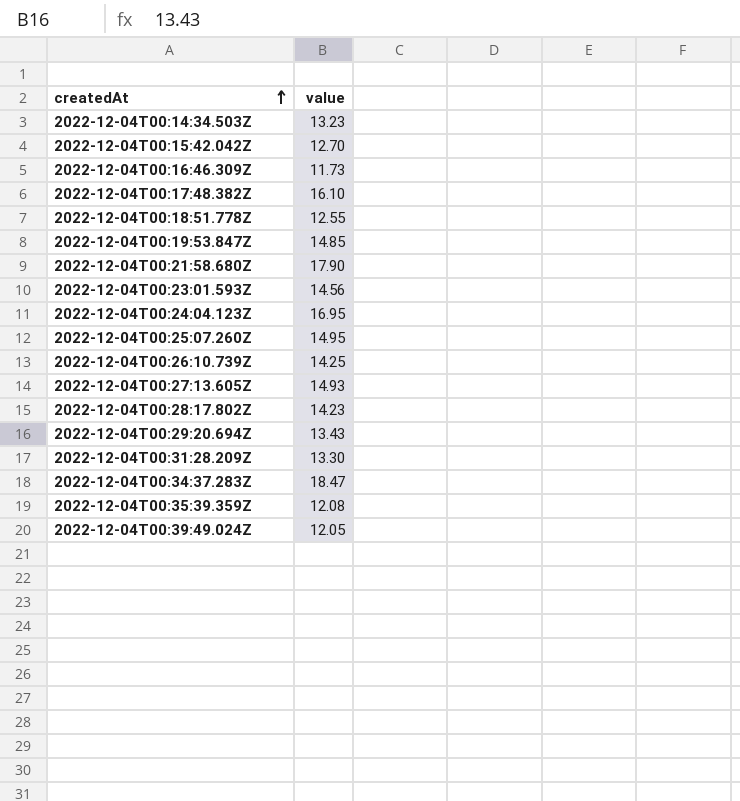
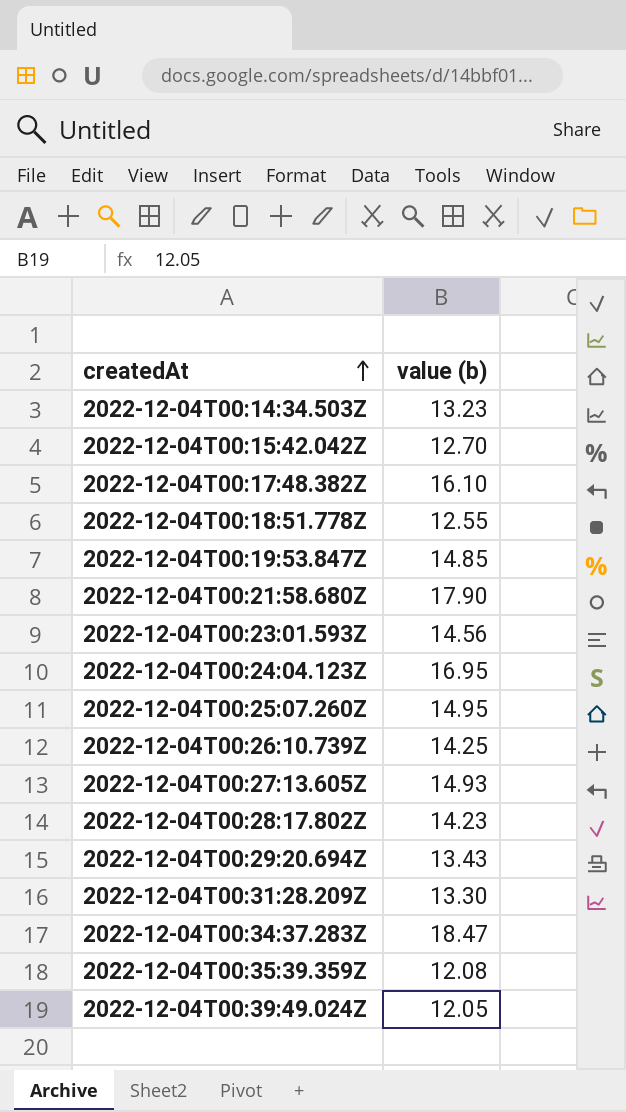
column name: value -> value (b)
row 2022-12-04T00:16:46.309Z: 11.73 -> none

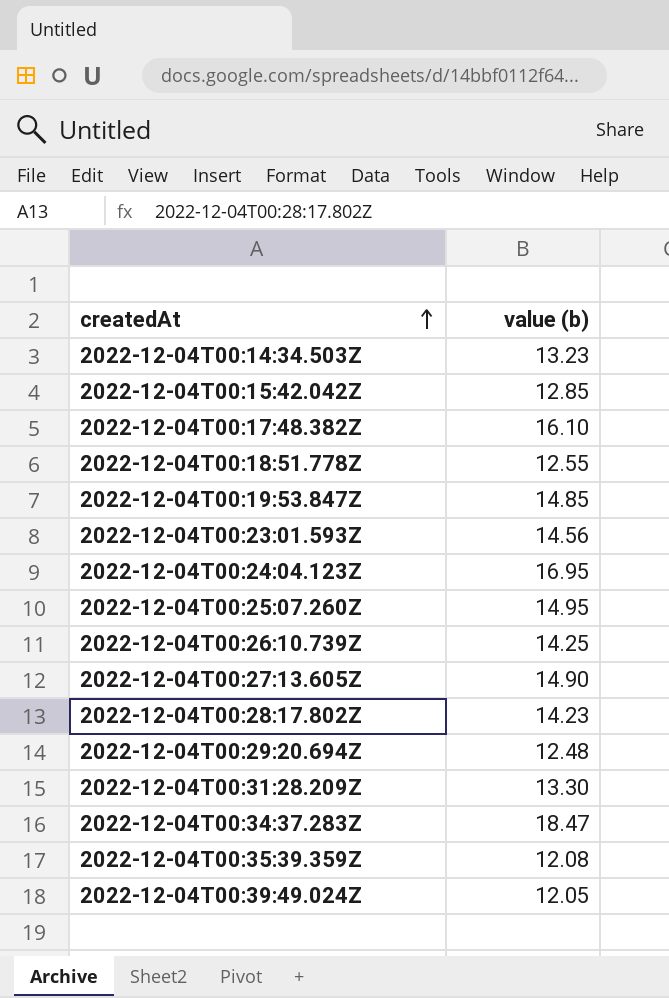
row 2022-12-04T00:21:58.680Z: 17.90 -> none
2022-12-04T00:15:42.042Z | value (b): 12.70 -> 12.85
2022-12-04T00:27:13.605Z | value (b): 14.93 -> 14.90
2022-12-04T00:29:20.694Z | value (b): 13.43 -> 12.48

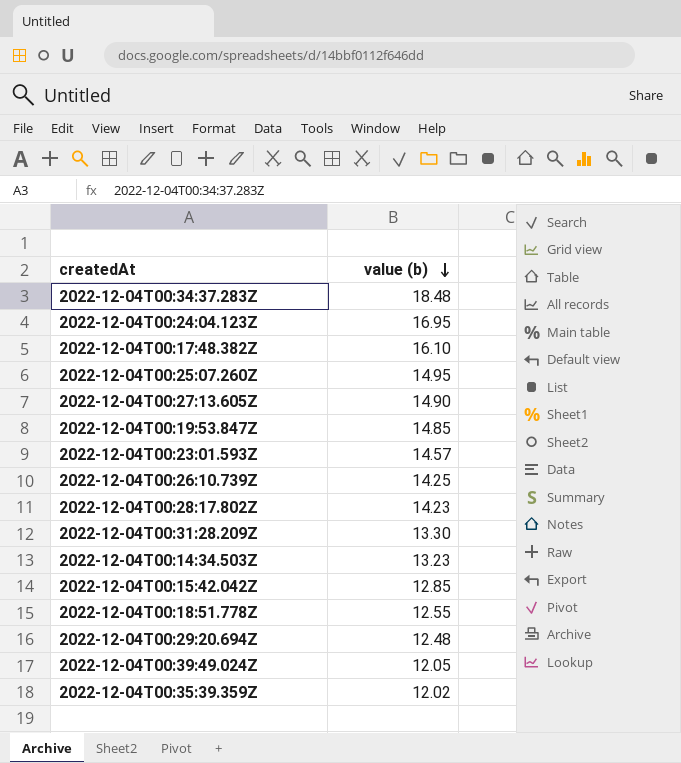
row order: createdAt ascending -> value (b) descending
2022-12-04T00:34:37.283Z | value (b): 18.47 -> 18.48
2022-12-04T00:23:01.593Z | value (b): 14.56 -> 14.57
2022-12-04T00:35:39.359Z | value (b): 12.08 -> 12.02

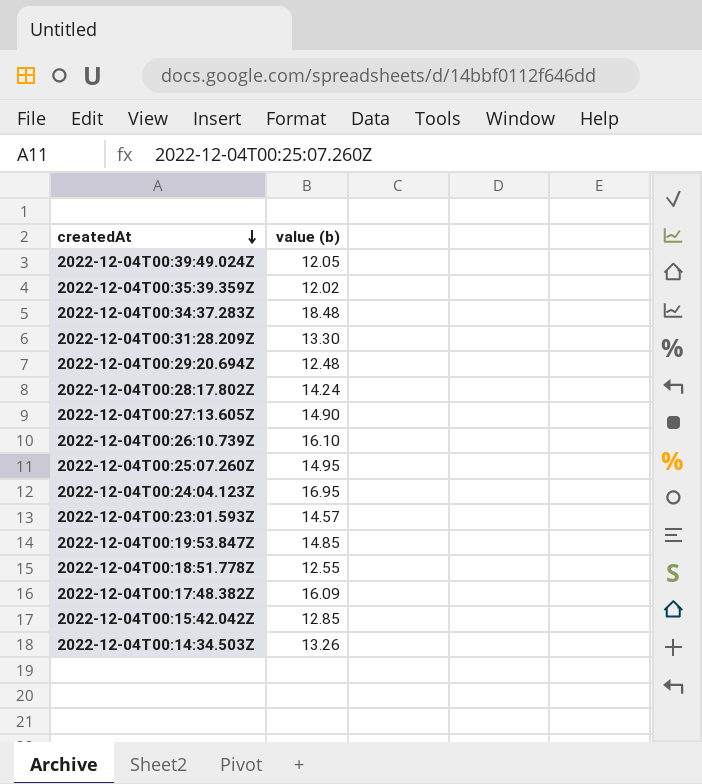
row order: value (b) descending -> createdAt descending
2022-12-04T00:28:17.802Z | value (b): 14.23 -> 14.24
2022-12-04T00:26:10.739Z | value (b): 14.25 -> 16.10
2022-12-04T00:17:48.382Z | value (b): 16.10 -> 16.09
2022-12-04T00:14:34.503Z | value (b): 13.23 -> 13.26

